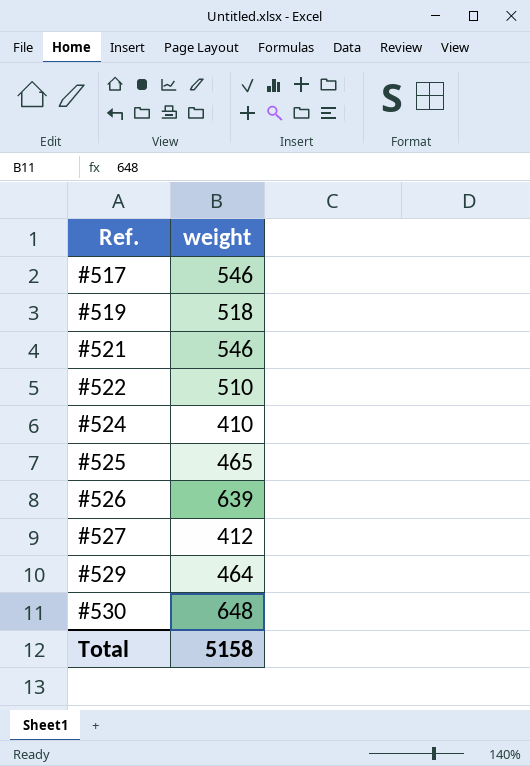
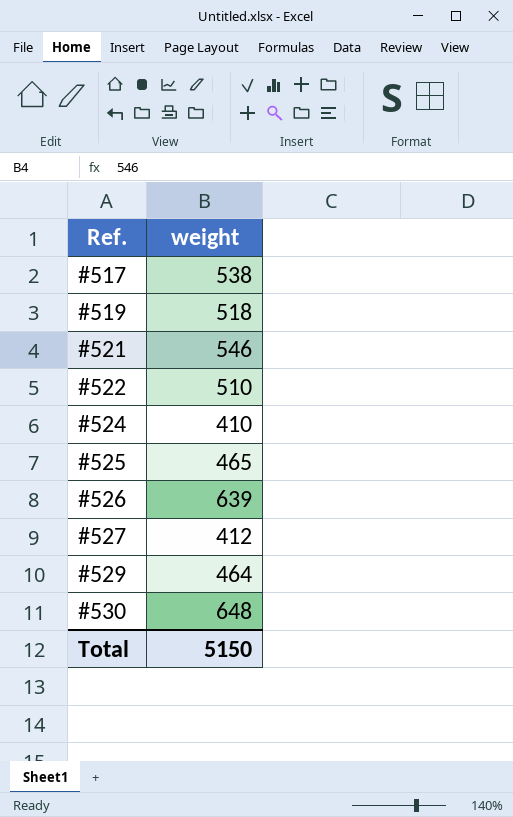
#517 | weight: 546 -> 538
Total | weight: 5158 -> 5150

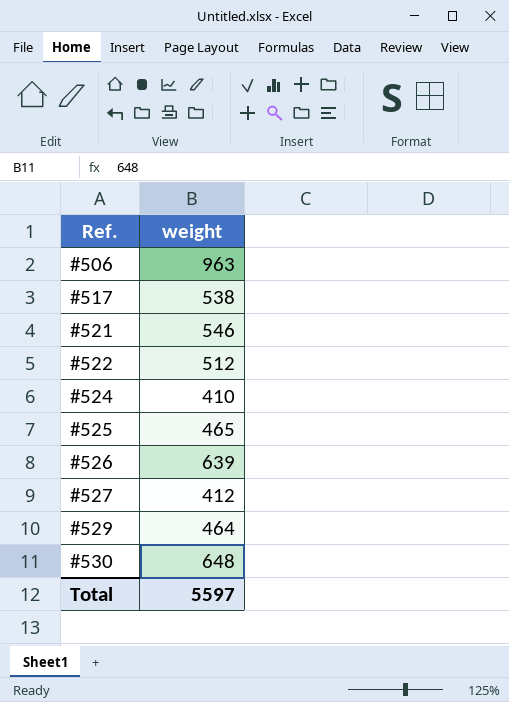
row #519: 518 -> none
row #506: none -> 963
#522 | weight: 510 -> 512
Total | weight: 5150 -> 5597

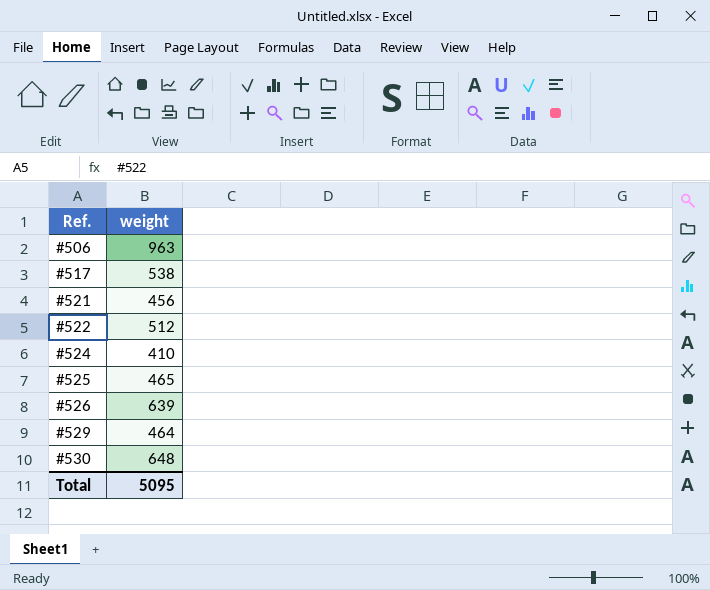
row #527: 412 -> none
#521 | weight: 546 -> 456
Total | weight: 5597 -> 5095

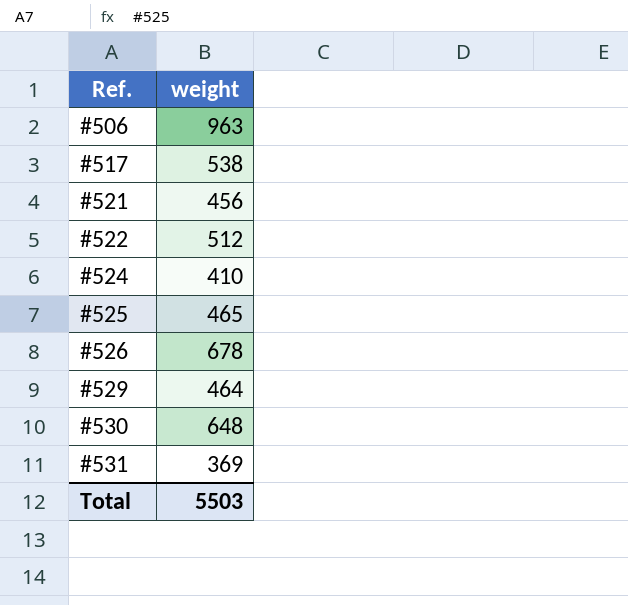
#526 | weight: 639 -> 678
row #531: none -> 369
Total | weight: 5095 -> 5503

